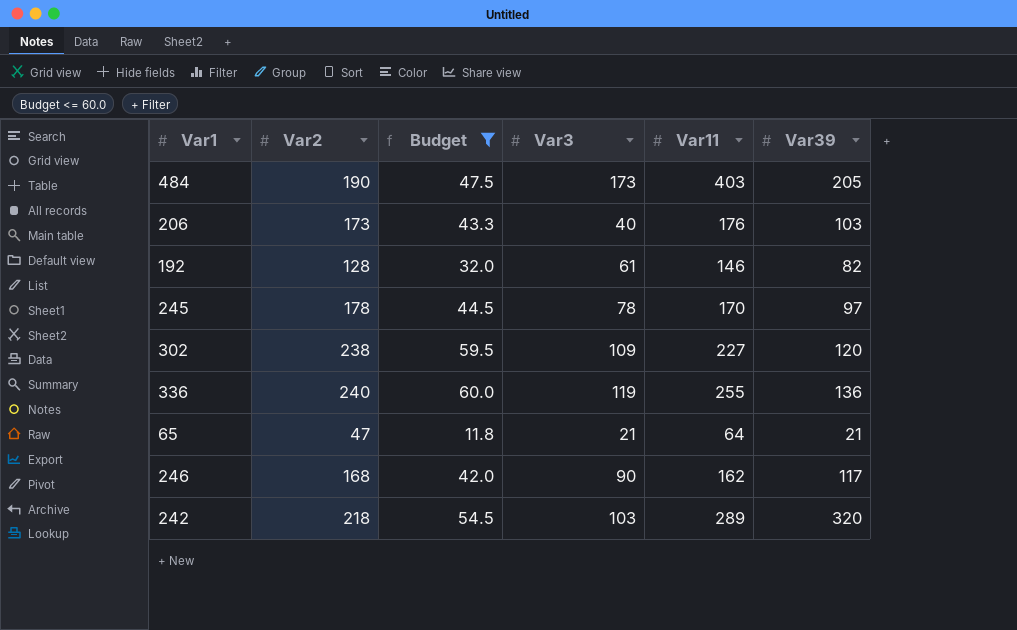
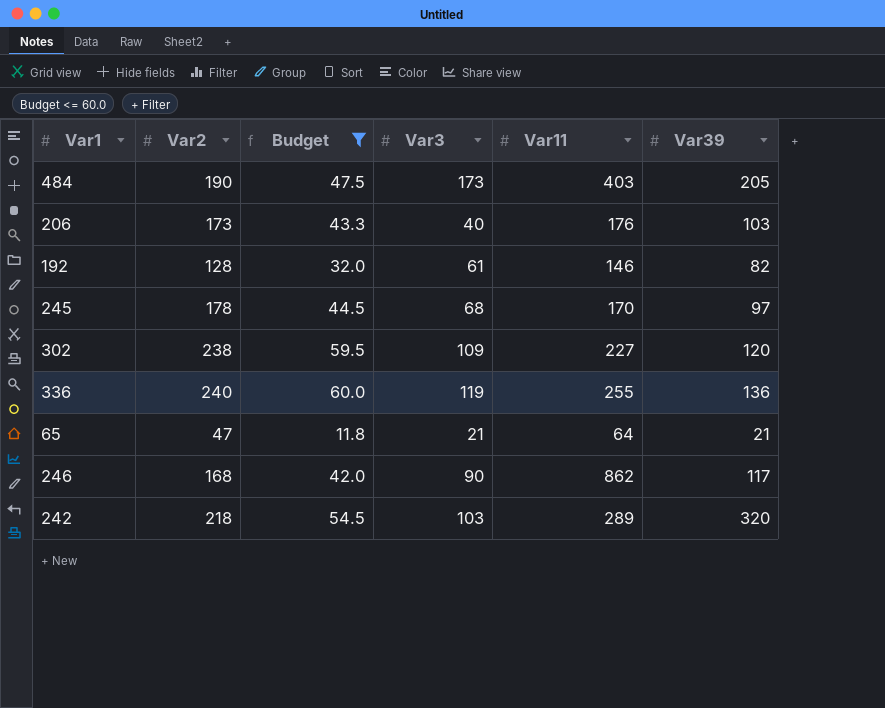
245 | Var3: 78 -> 68
246 | Var11: 162 -> 862

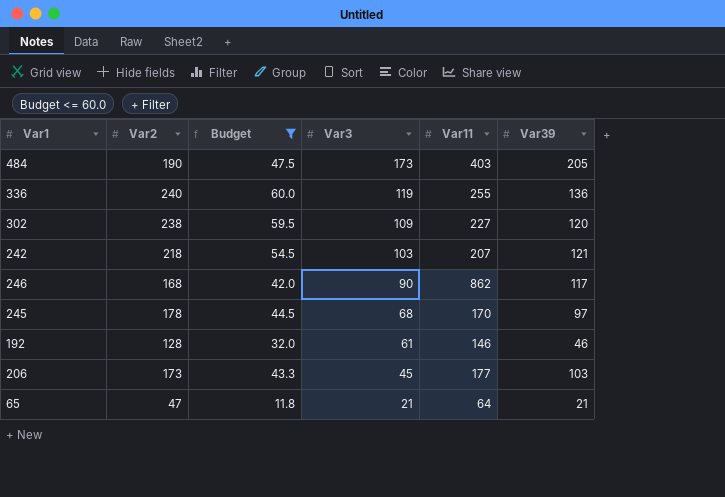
row order: none -> Var3 descending
242 | Var11: 289 -> 207
242 | Var39: 320 -> 121
192 | Var39: 82 -> 46
206 | Var3: 40 -> 45
206 | Var11: 176 -> 177

